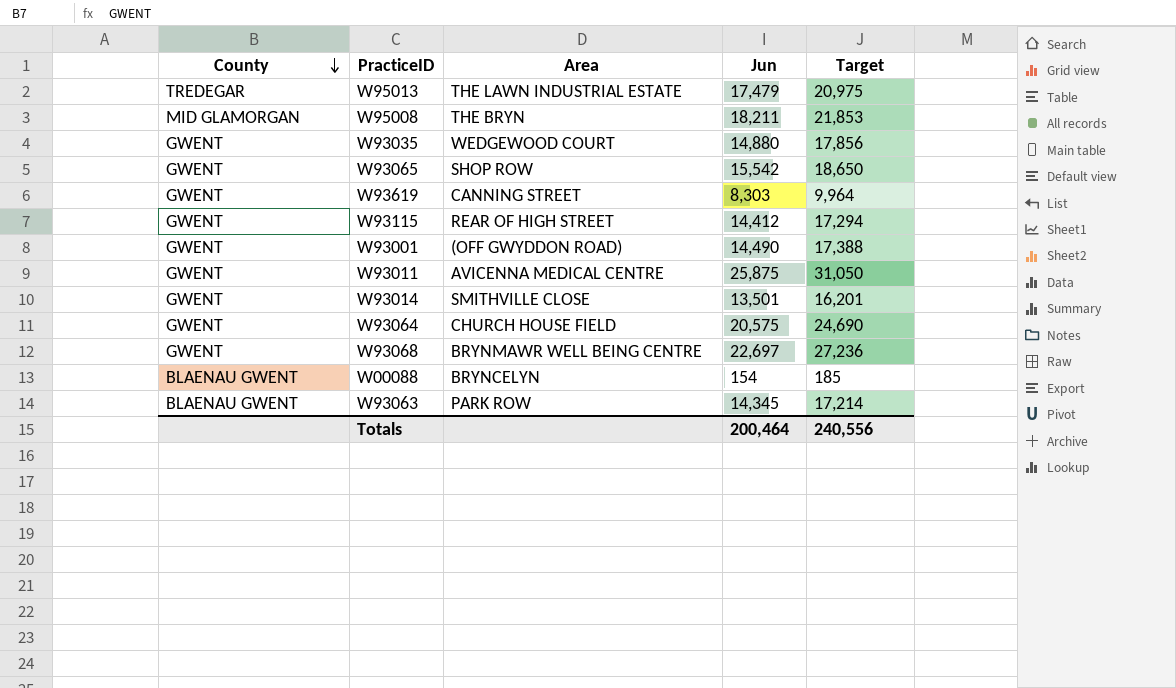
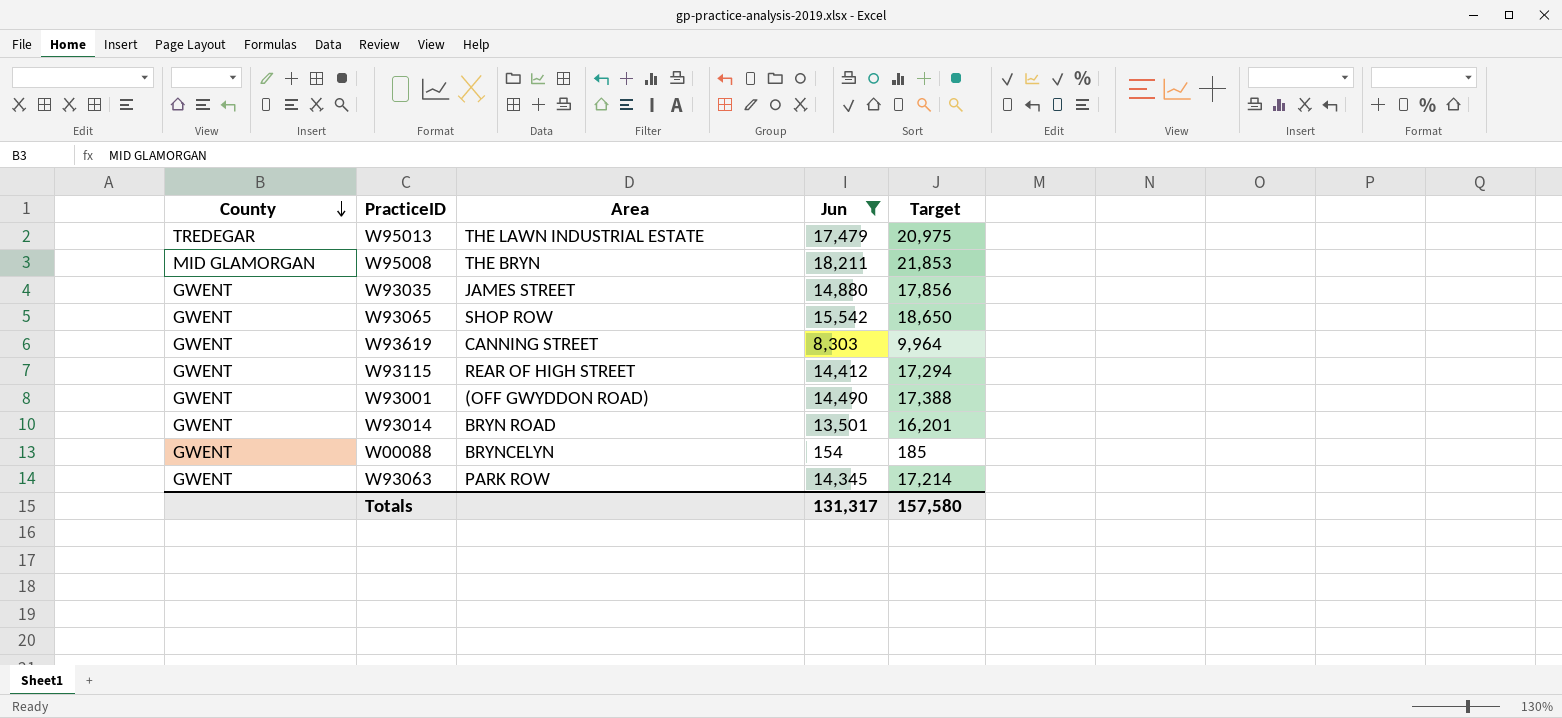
filter: none -> Jun <= 18,211
W93035 | Area: WEDGEWOOD COURT -> JAMES STREET
W93014 | Area: SMITHVILLE CLOSE -> BRYN ROAD
W00088 | County: BLAENAU GWENT -> GWENT
W93063 | County: BLAENAU GWENT -> GWENT
Totals | Jun: 200,464 -> 131,317
Totals | Target: 240,556 -> 157,580

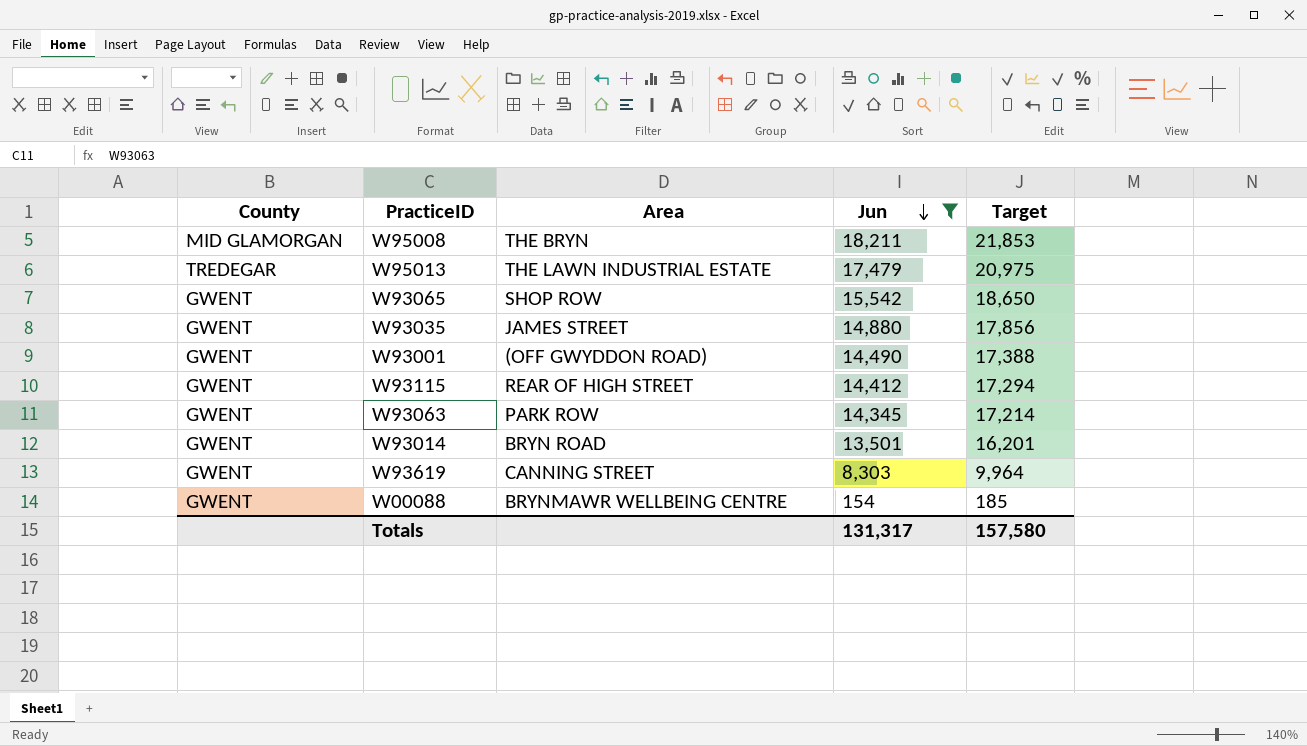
row order: County descending -> Jun descending
W00088 | Area: BRYNCELYN -> BRYNMAWR WELLBEING CENTRE

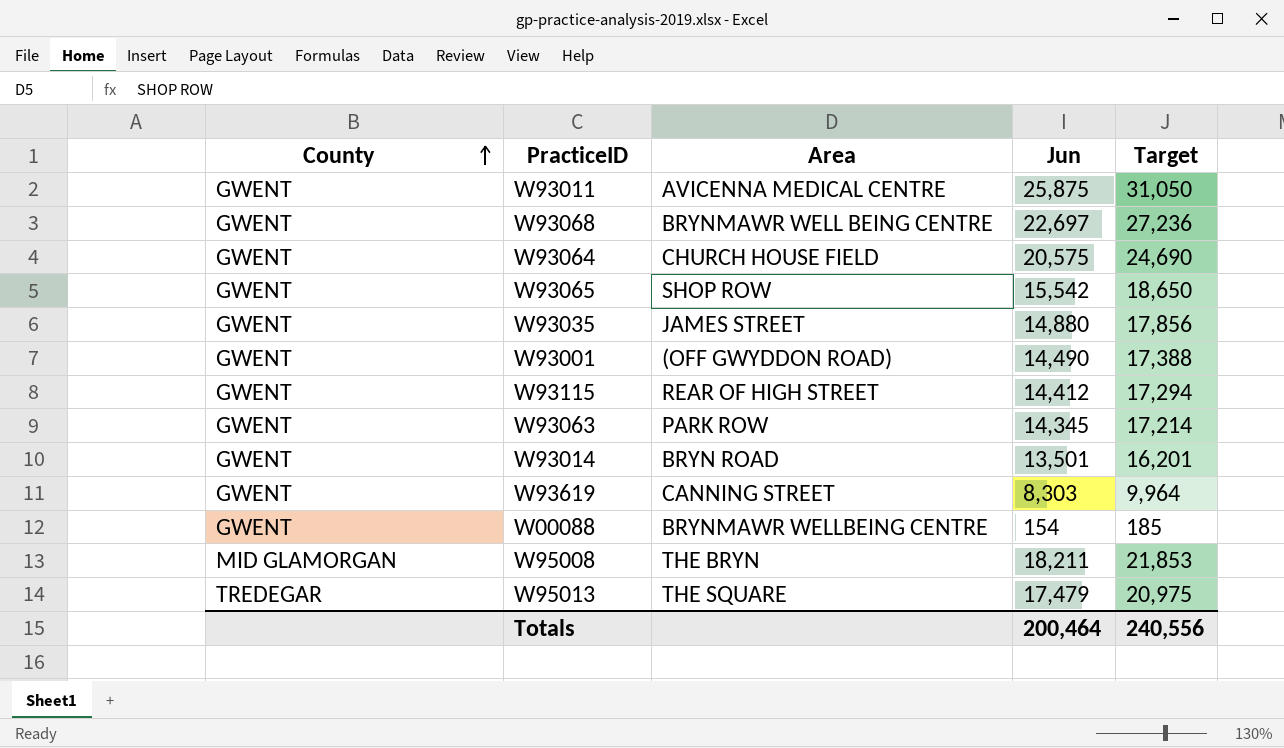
filter: Jun <= 18,211 -> none
row order: Jun descending -> County ascending
W95013 | Area: THE LAWN INDUSTRIAL ESTATE -> THE SQUARE
Totals | Jun: 131,317 -> 200,464
Totals | Target: 157,580 -> 240,556

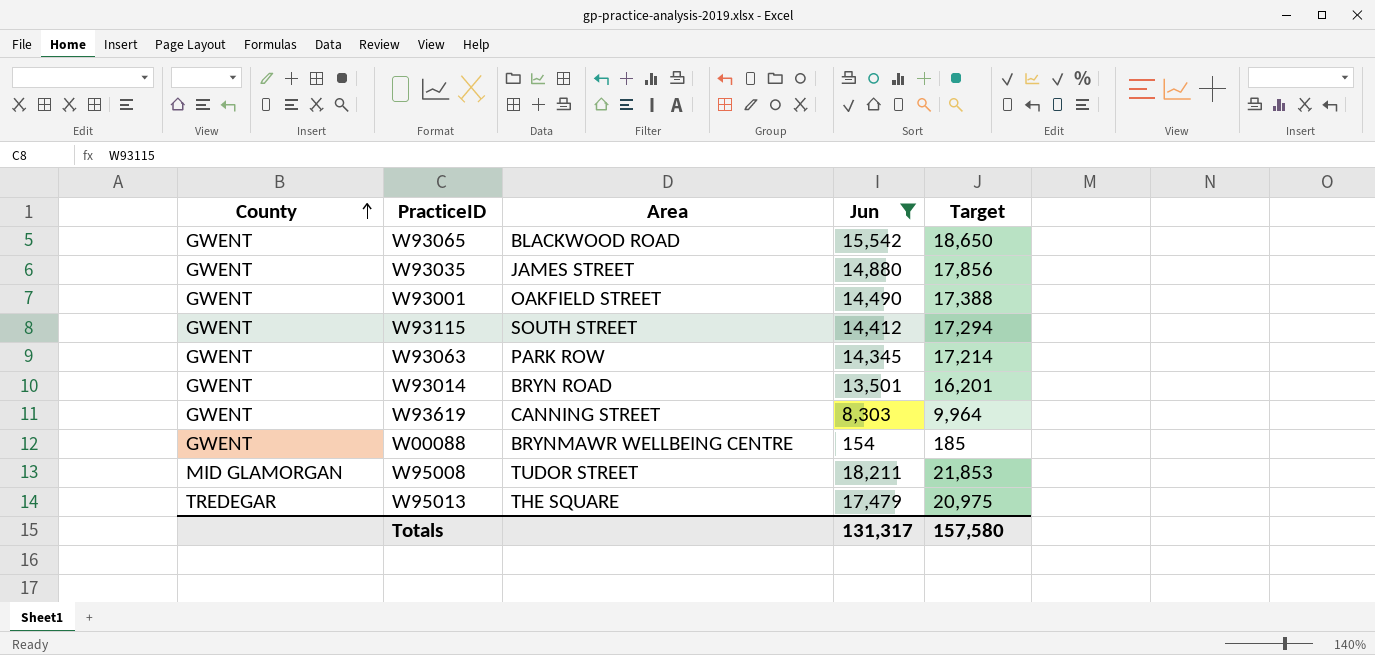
filter: none -> Jun <= 18,211
W93065 | Area: SHOP ROW -> BLACKWOOD ROAD
W93001 | Area: (OFF GWYDDON ROAD) -> OAKFIELD STREET
W93115 | Area: REAR OF HIGH STREET -> SOUTH STREET
W95008 | Area: THE BRYN -> TUDOR STREET
Totals | Jun: 200,464 -> 131,317
Totals | Target: 240,556 -> 157,580

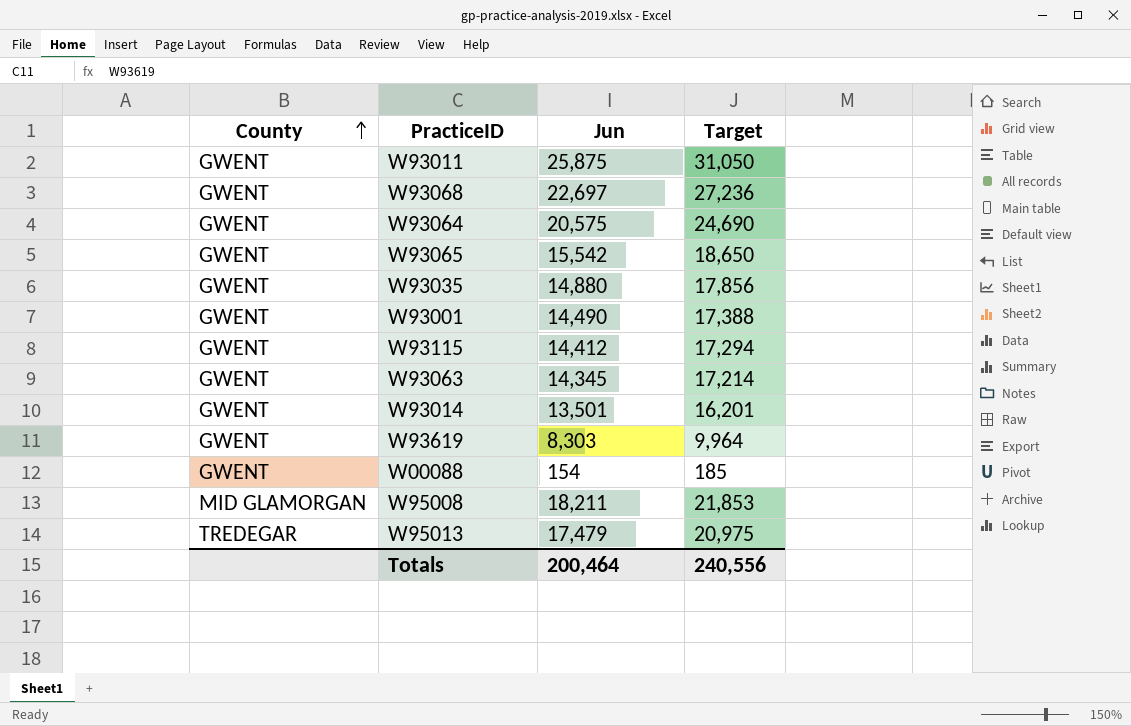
filter: Jun <= 18,211 -> none
column Area | position: 3 -> none
Totals | Jun: 131,317 -> 200,464
Totals | Target: 157,580 -> 240,556

